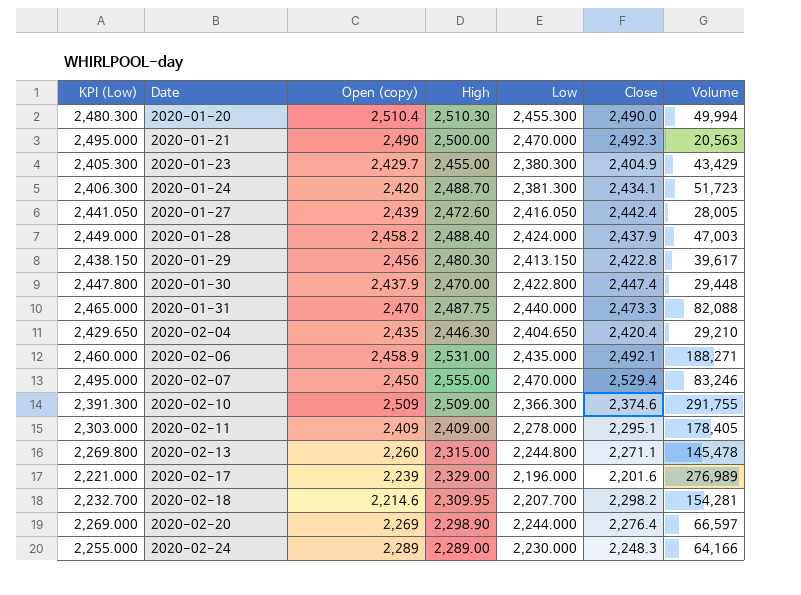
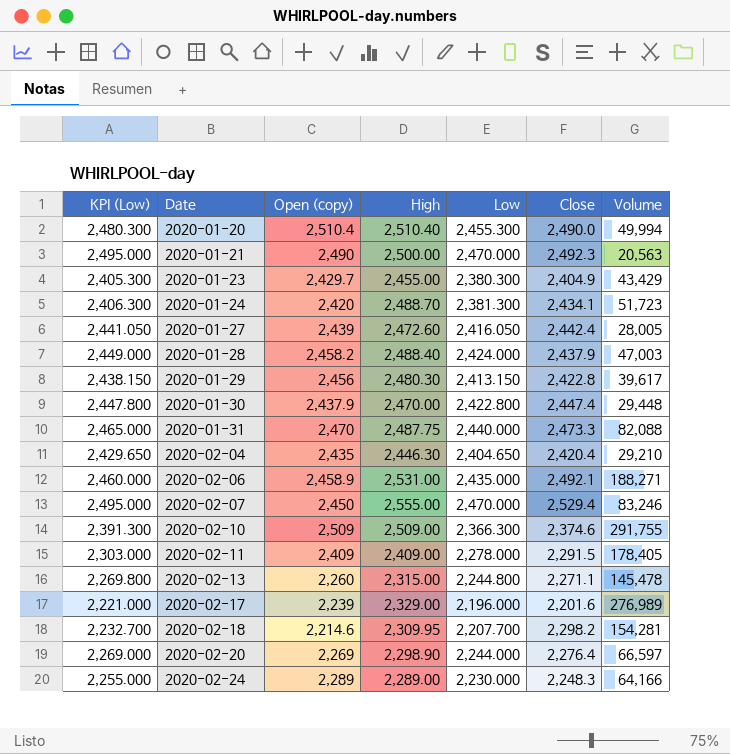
2020-01-20 | High: 2,510.30 -> 2,510.40
2020-02-11 | Close: 2,295.1 -> 2,291.5

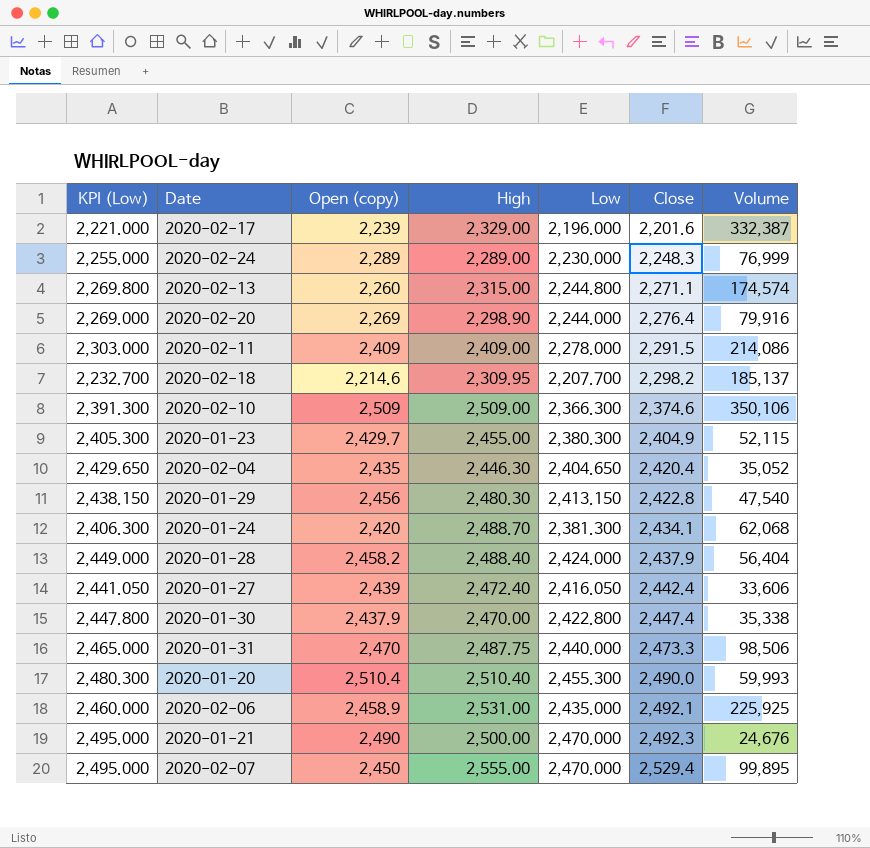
row order: Date ascending -> Close ascending
2020-02-17 | Volume: 276,989 -> 332,387
2020-02-24 | Volume: 64,166 -> 76,999
2020-02-13 | Volume: 145,478 -> 174,574
2020-02-20 | Volume: 66,597 -> 79,916
2020-02-11 | Volume: 178,405 -> 214,086
2020-02-18 | Volume: 154,281 -> 185,137
2020-02-10 | Volume: 291,755 -> 350,106
2020-01-23 | Volume: 43,429 -> 52,115
2020-02-04 | Volume: 29,210 -> 35,052
2020-01-29 | Volume: 39,617 -> 47,540
2020-01-24 | Volume: 51,723 -> 62,068
2020-01-28 | Volume: 47,003 -> 56,404
2020-01-27 | High: 2,472.60 -> 2,472.40
2020-01-27 | Volume: 28,005 -> 33,606
2020-01-30 | Volume: 29,448 -> 35,338
2020-01-31 | Volume: 82,088 -> 98,506
2020-01-20 | Volume: 49,994 -> 59,993
2020-02-06 | Volume: 188,271 -> 225,925
2020-01-21 | Volume: 20,563 -> 24,676
2020-02-07 | Volume: 83,246 -> 99,895

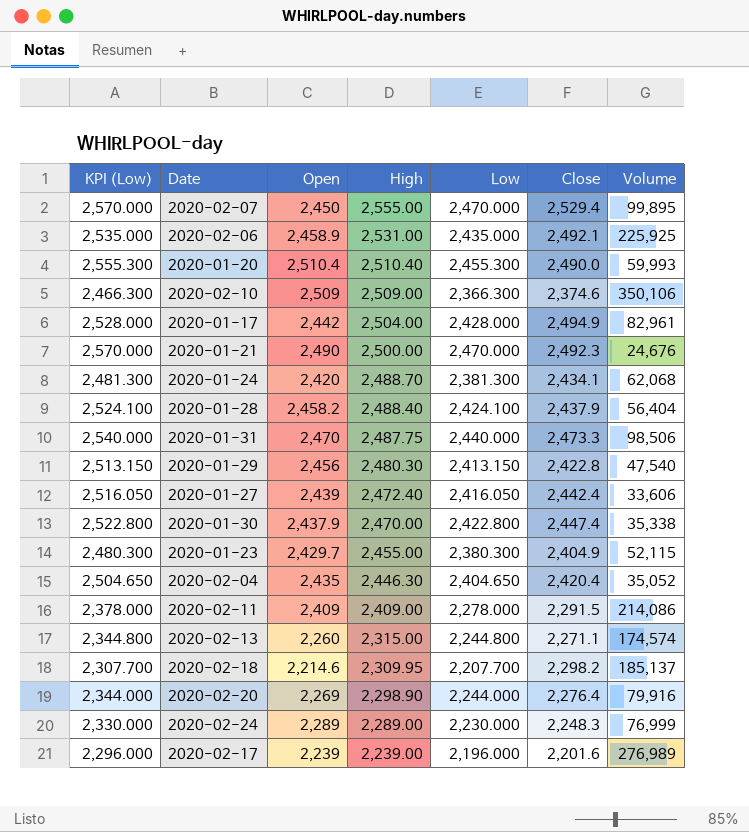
row order: Close ascending -> High descending
column KPI (Low) | formula: [Low] + 25 -> [Low] + 100
column name: Open (copy) -> Open
row 2020-01-17: none -> 2,528.000 | 2,442 | 2,504.00 | 2,428.000 | 2,494.9 | 82,961
2020-01-28 | Low: 2,424.000 -> 2,424.100
2020-02-17 | High: 2,329.00 -> 2,239.00
2020-02-17 | Volume: 332,387 -> 276,989

